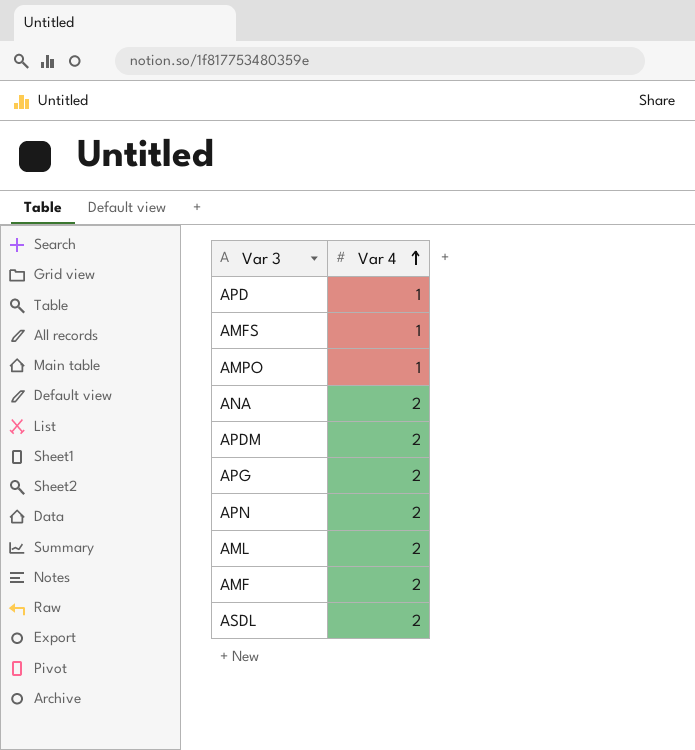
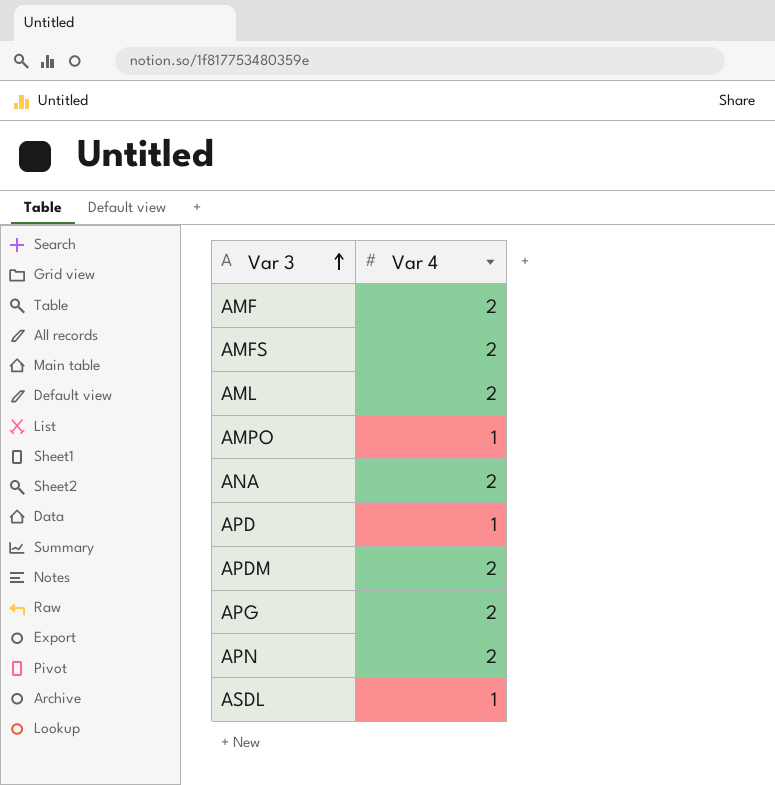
row order: Var 4 ascending -> Var 3 ascending
AMFS | Var 4: 1 -> 2
ASDL | Var 4: 2 -> 1

